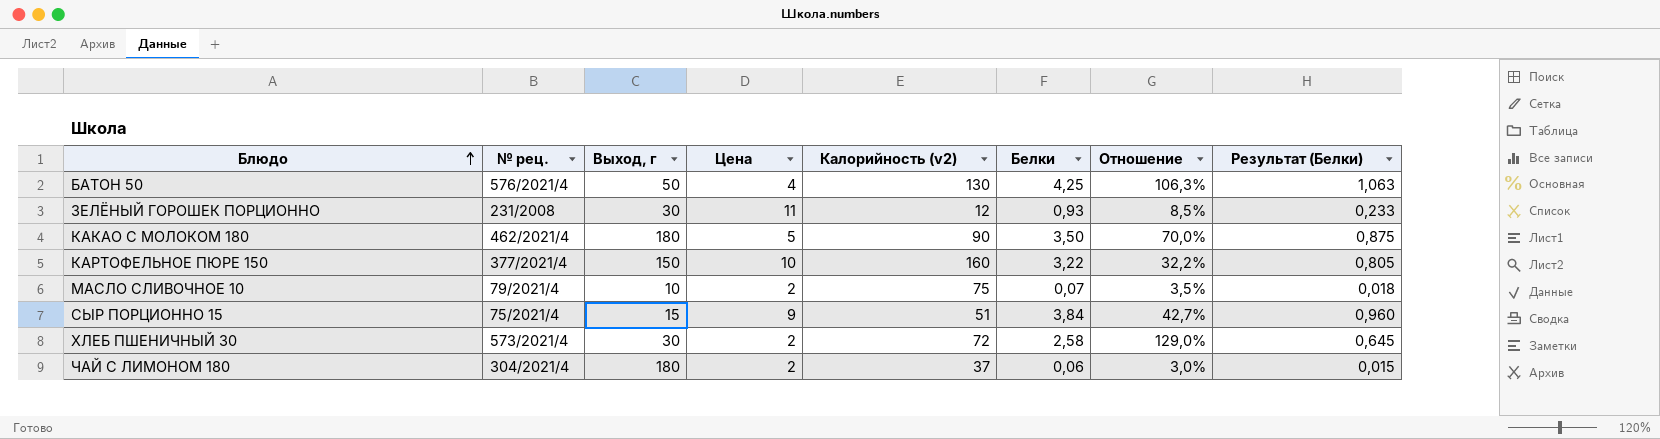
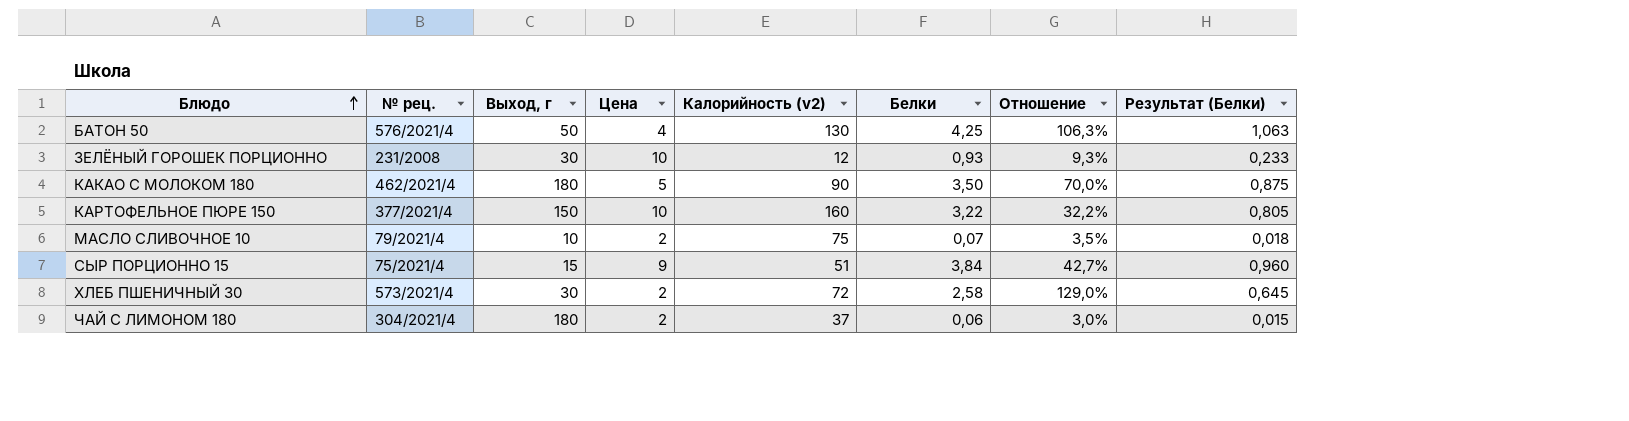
ЗЕЛЁНЫЙ ГОРОШЕК ПОРЦИОННО | Цена: 11 -> 10
ЗЕЛЁНЫЙ ГОРОШЕК ПОРЦИОННО | Отношение: 8,5% -> 9,3%

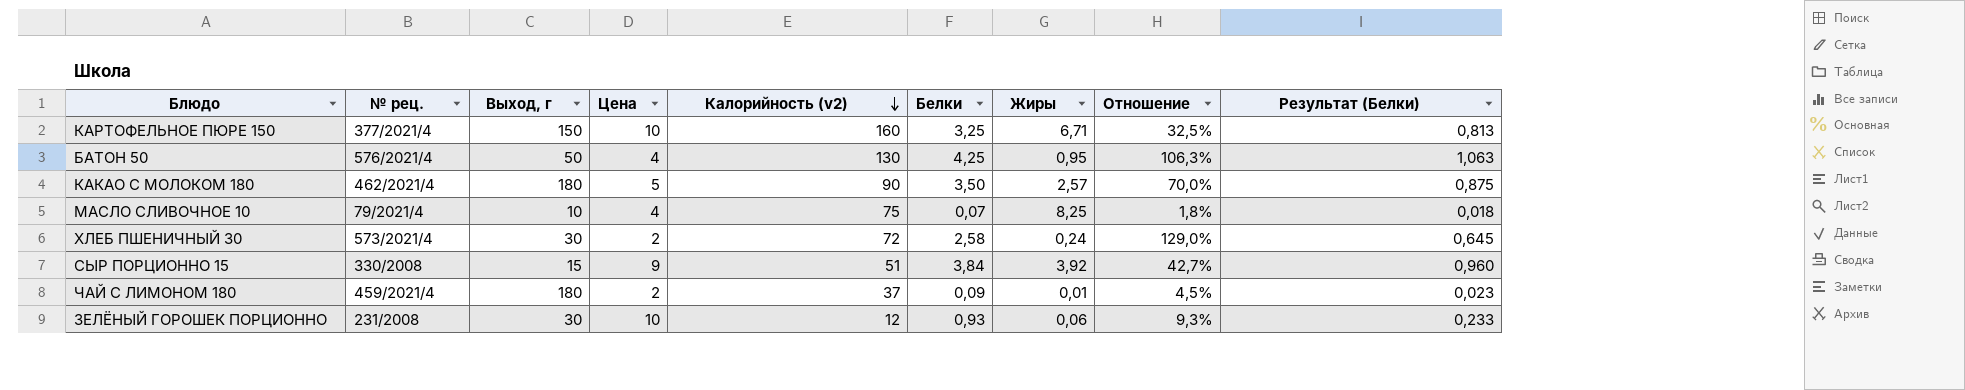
row order: Блюдо ascending -> Калорийность (v2) descending
column Жиры | position: none -> 7
КАРТОФЕЛЬНОЕ ПЮРЕ 150 | Белки: 3,22 -> 3,25
КАРТОФЕЛЬНОЕ ПЮРЕ 150 | Отношение: 32,2% -> 32,5%
КАРТОФЕЛЬНОЕ ПЮРЕ 150 | Результат (Белки): 0,805 -> 0,813
МАСЛО СЛИВОЧНОЕ 10 | Цена: 2 -> 4
МАСЛО СЛИВОЧНОЕ 10 | Отношение: 3,5% -> 1,8%
СЫР ПОРЦИОННО 15 | № рец.: 75/2021/4 -> 330/2008
ЧАЙ С ЛИМОНОМ 180 | № рец.: 304/2021/4 -> 459/2021/4
ЧАЙ С ЛИМОНОМ 180 | Белки: 0,06 -> 0,09
ЧАЙ С ЛИМОНОМ 180 | Отношение: 3,0% -> 4,5%
ЧАЙ С ЛИМОНОМ 180 | Результат (Белки): 0,015 -> 0,023

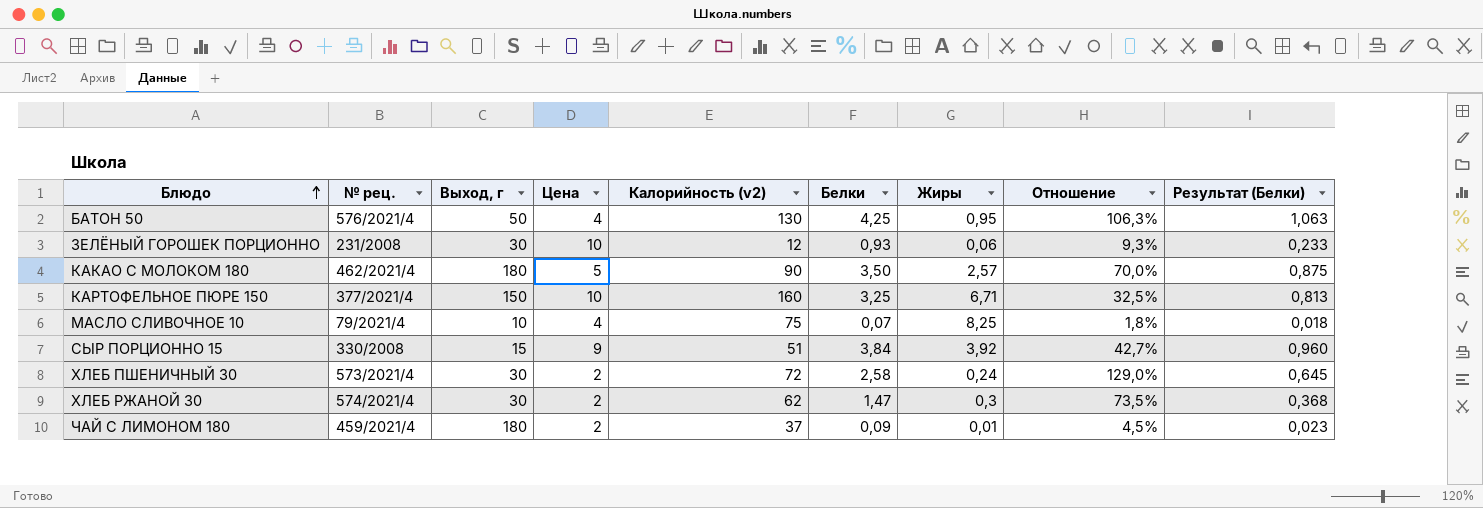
row order: Калорийность (v2) descending -> Блюдо ascending
row ХЛЕБ РЖАНОЙ 30: none -> 574/2021/4 | 30 | 2 | 62 | 1,47 | 0,3 | 73,5% | 0,368

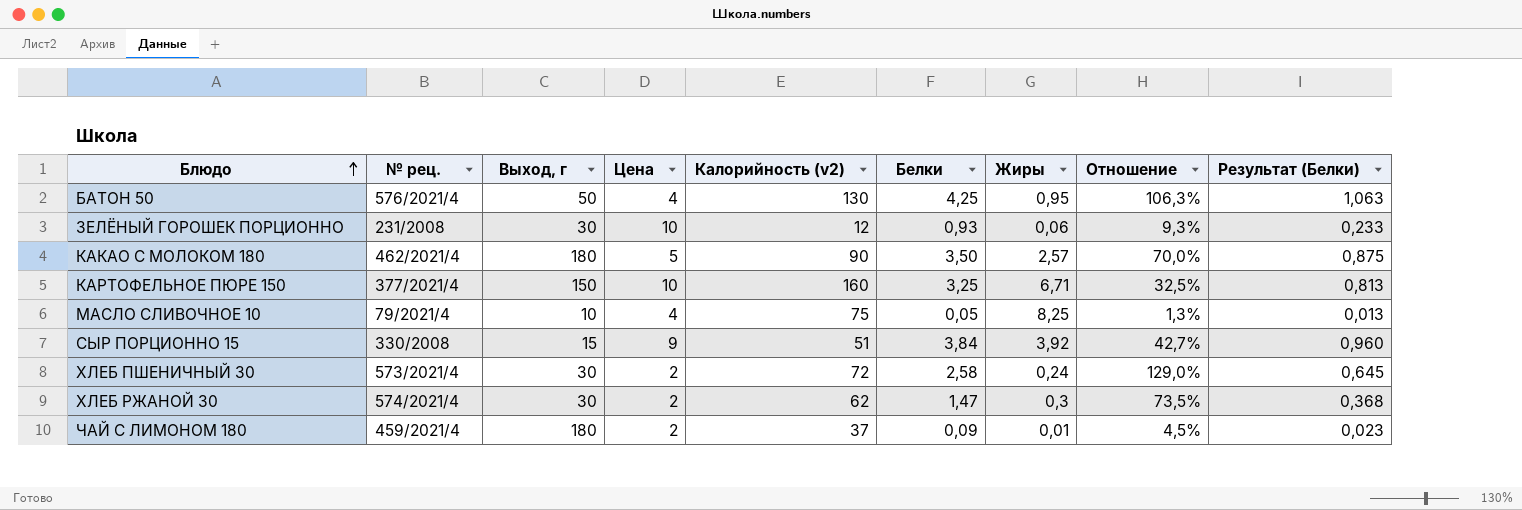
МАСЛО СЛИВОЧНОЕ 10 | Белки: 0,07 -> 0,05
МАСЛО СЛИВОЧНОЕ 10 | Отношение: 1,8% -> 1,3%
МАСЛО СЛИВОЧНОЕ 10 | Результат (Белки): 0,018 -> 0,013

